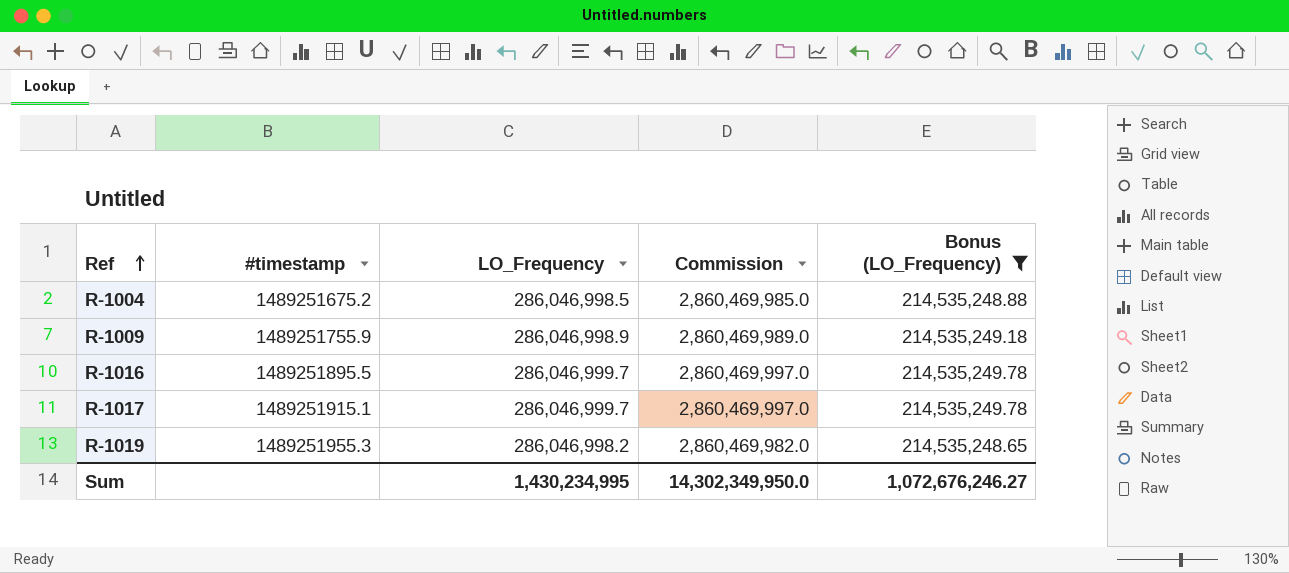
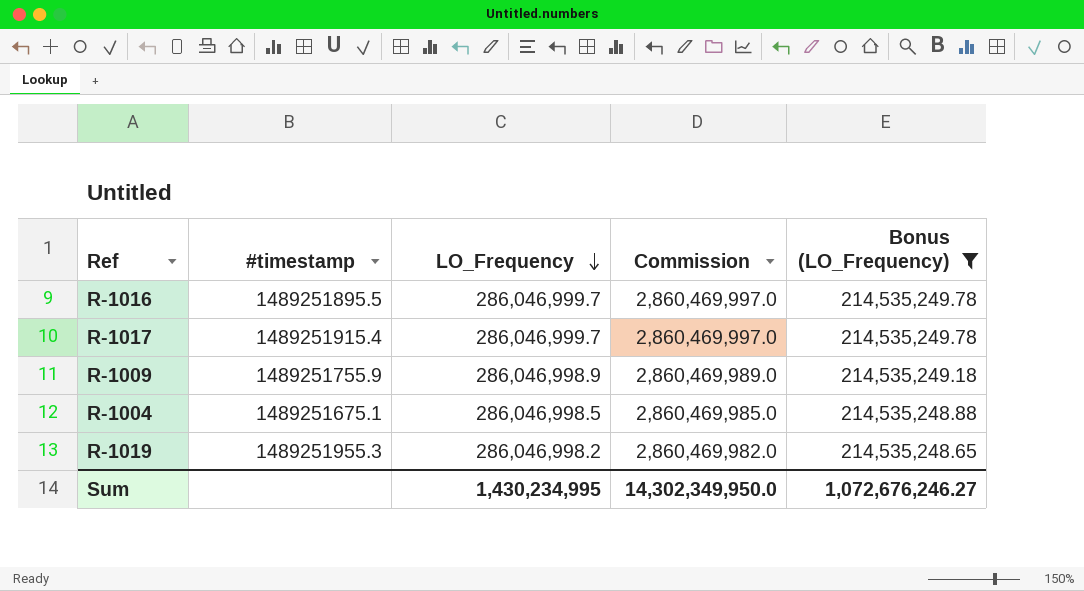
row order: Ref ascending -> LO_Frequency descending
R-1017 | #timestamp: 1489251915.1 -> 1489251915.4
R-1004 | #timestamp: 1489251675.2 -> 1489251675.1

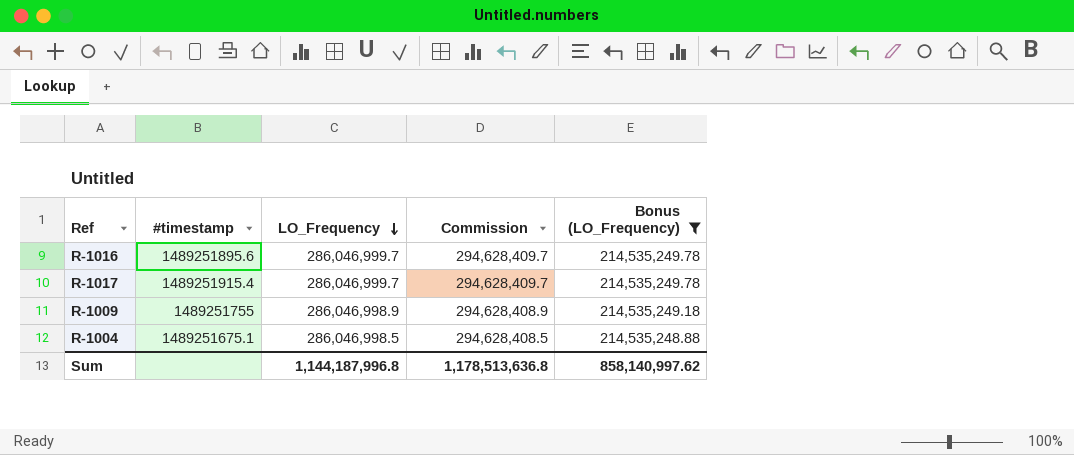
column Commission | formula: [LO_Frequency] * 10 -> [LO_Frequency] * 1.03
row R-1019: 1489251955.3 | 286,046,998.2 | 2,860,469,982.0 | 214,535,248.65 -> none
R-1016 | #timestamp: 1489251895.5 -> 1489251895.6
R-1009 | #timestamp: 1489251755.9 -> 1489251755
Sum | LO_Frequency: 1,430,234,995 -> 1,144,187,996.8
Sum | Commission: 14,302,349,950.0 -> 1,178,513,636.8
Sum | Bonus (LO_Frequency): 1,072,676,246.27 -> 858,140,997.62

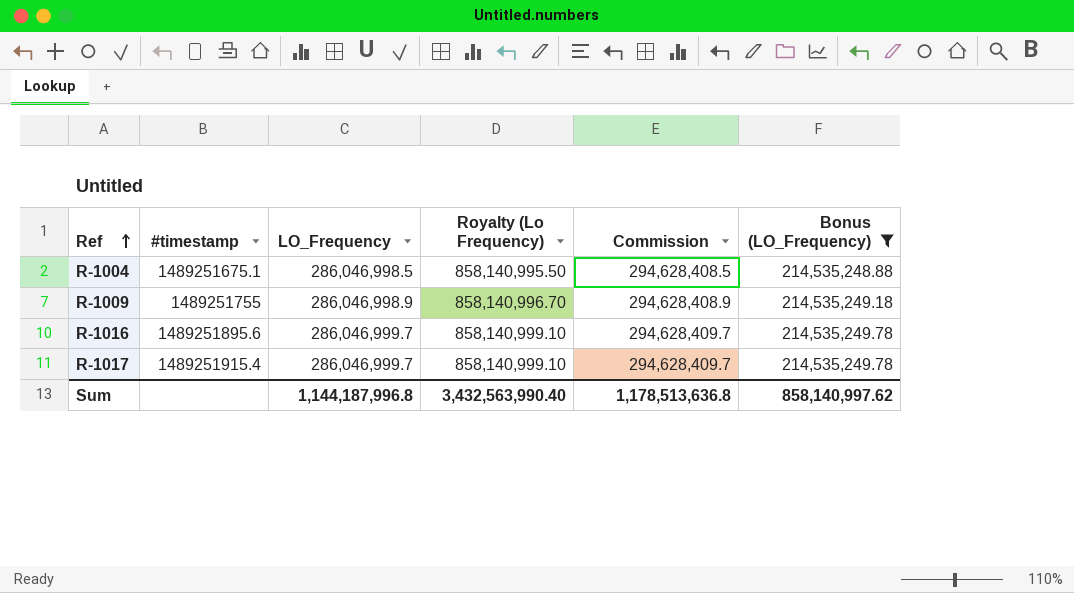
row order: LO_Frequency descending -> Ref ascending
column Royalty (Lo Frequency) | formula: none -> [LO_Frequency] * 3

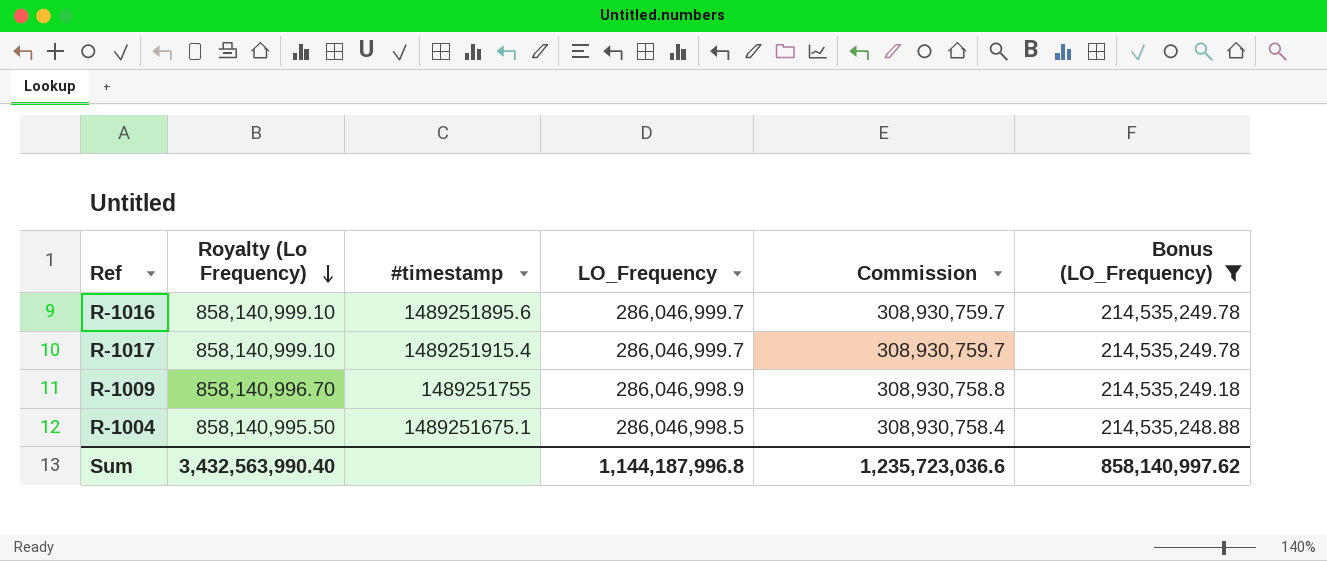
row order: Ref ascending -> Royalty (Lo Frequency) descending
column Royalty (Lo Frequency) | position: 4 -> 2
column Commission | formula: [LO_Frequency] * 1.03 -> [LO_Frequency] * 1.08
Sum | Commission: 1,178,513,636.8 -> 1,235,723,036.6

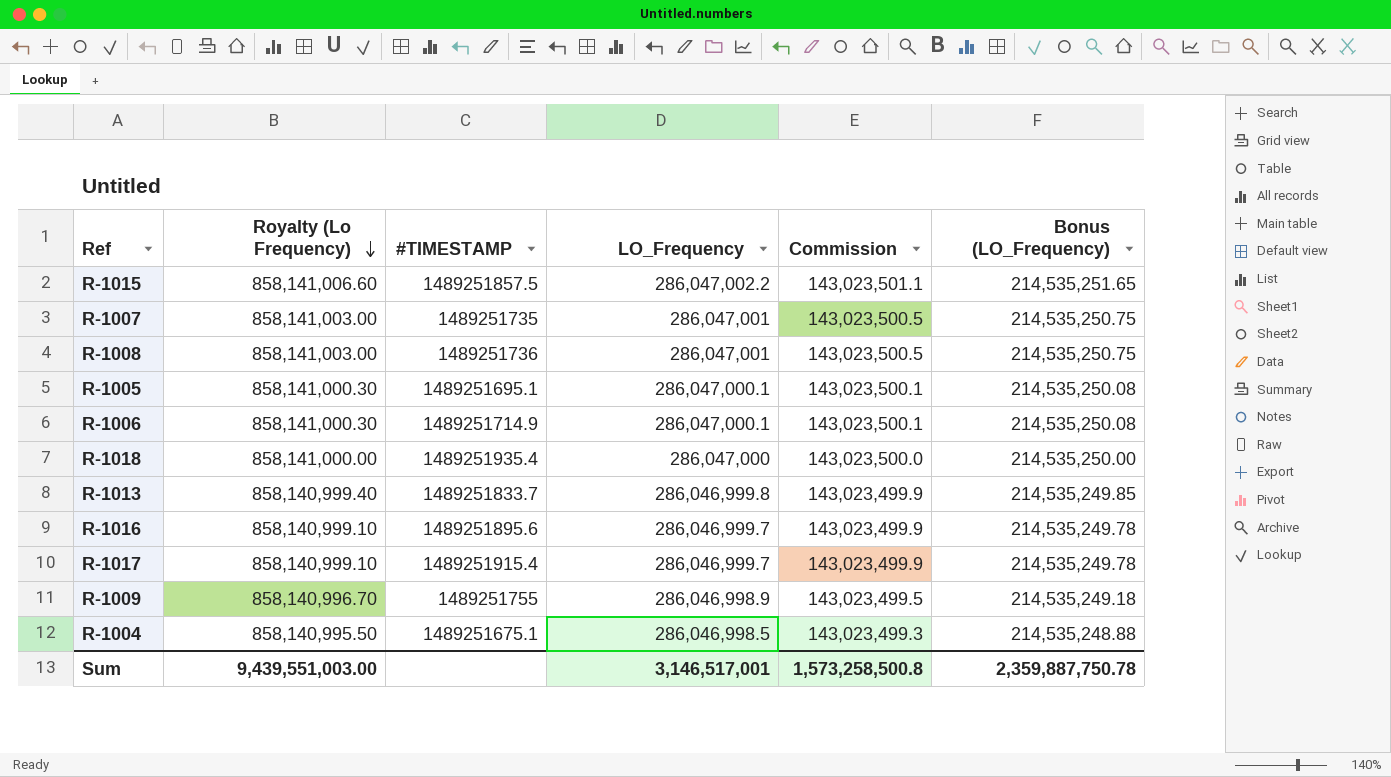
filter: Bonus (LO_Frequency) <= 214,535,249.78 -> none
column name: #timestamp -> #TIMESTAMP
column Commission | formula: [LO_Frequency] * 1.08 -> [LO_Frequency] * 0.5
Sum | Royalty (Lo Frequency): 3,432,563,990.40 -> 9,439,551,003.00
Sum | LO_Frequency: 1,144,187,996.8 -> 3,146,517,001
Sum | Commission: 1,235,723,036.6 -> 1,573,258,500.8
Sum | Bonus (LO_Frequency): 858,140,997.62 -> 2,359,887,750.78

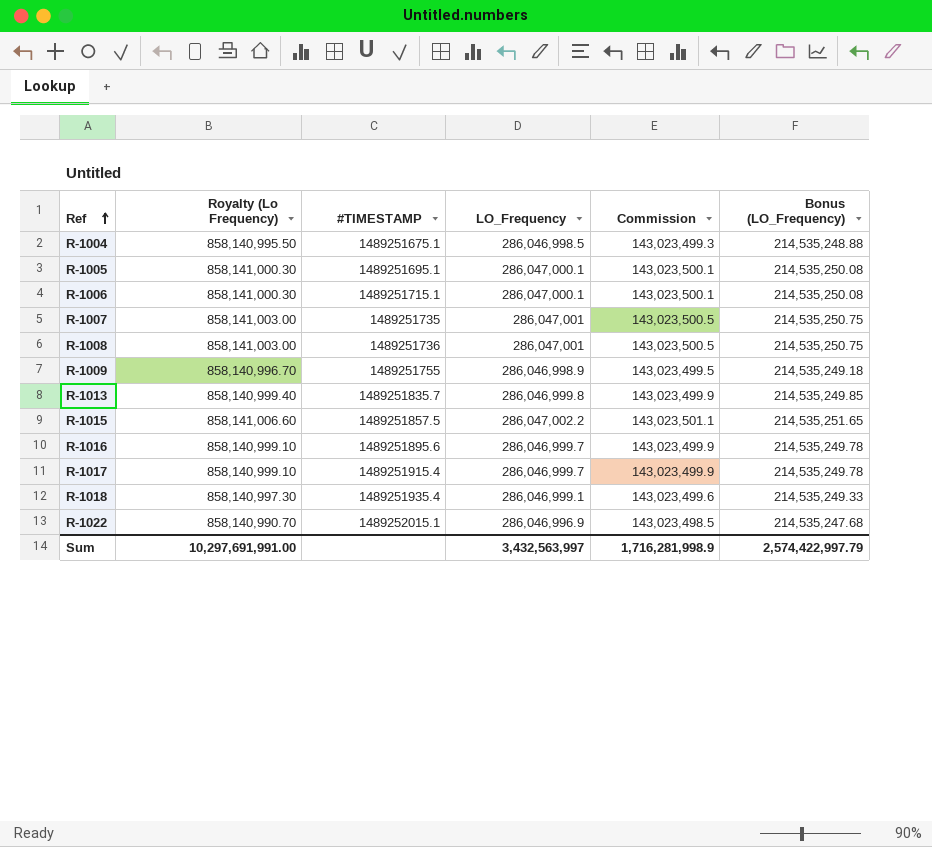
row order: Royalty (Lo Frequency) descending -> Ref ascending
R-1006 | #TIMESTAMP: 1489251714.9 -> 1489251715.1
R-1013 | #TIMESTAMP: 1489251833.7 -> 1489251835.7
R-1018 | Royalty (Lo Frequency): 858,141,000.00 -> 858,140,997.30
R-1018 | LO_Frequency: 286,047,000 -> 286,046,999.1
R-1018 | Commission: 143,023,500.0 -> 143,023,499.6
R-1018 | Bonus (LO_Frequency): 214,535,250.00 -> 214,535,249.33
row R-1022: none -> 858,140,990.70 | 1489252015.1 | 286,046,996.9 | 143,023,498.5 | 214,535,247.68
Sum | Royalty (Lo Frequency): 9,439,551,003.00 -> 10,297,691,991.00
Sum | LO_Frequency: 3,146,517,001 -> 3,432,563,997
Sum | Commission: 1,573,258,500.8 -> 1,716,281,998.9
Sum | Bonus (LO_Frequency): 2,359,887,750.78 -> 2,574,422,997.79

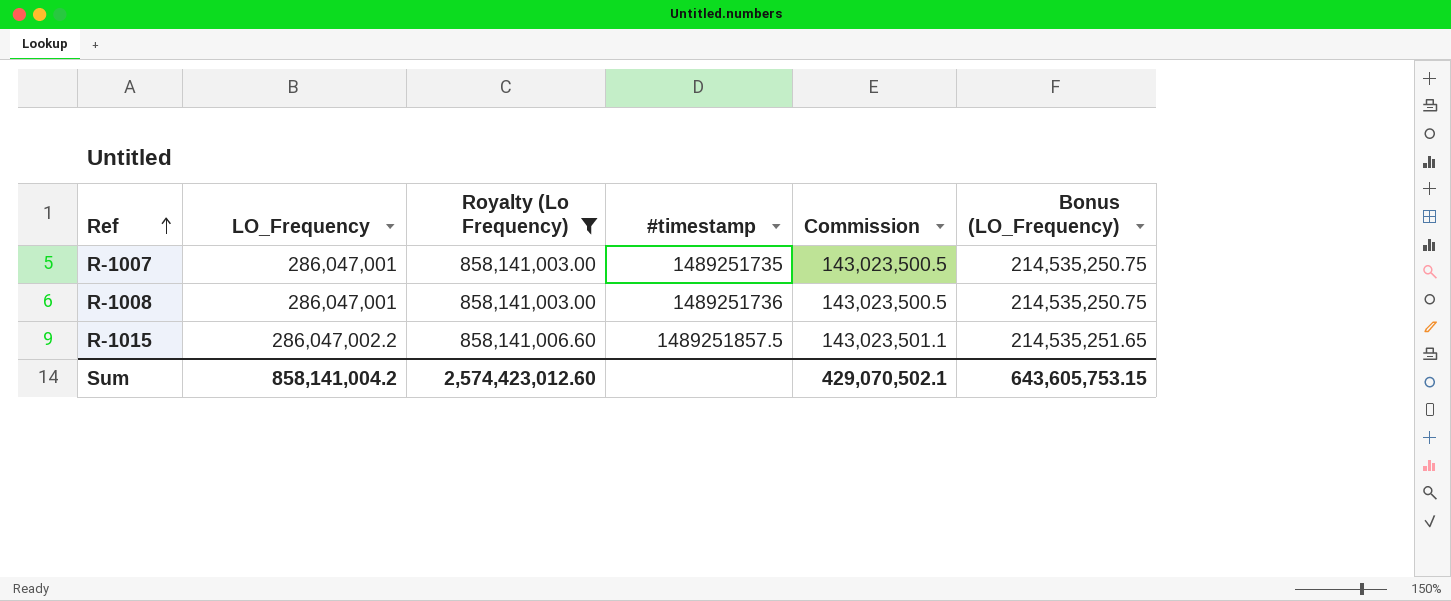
filter: none -> Royalty (Lo Frequency) >= 858,141,003.00
column LO_Frequency | position: 4 -> 2
column name: #TIMESTAMP -> #timestamp
Sum | LO_Frequency: 3,432,563,997 -> 858,141,004.2
Sum | Royalty (Lo Frequency): 10,297,691,991.00 -> 2,574,423,012.60
Sum | Commission: 1,716,281,998.9 -> 429,070,502.1
Sum | Bonus (LO_Frequency): 2,574,422,997.79 -> 643,605,753.15

